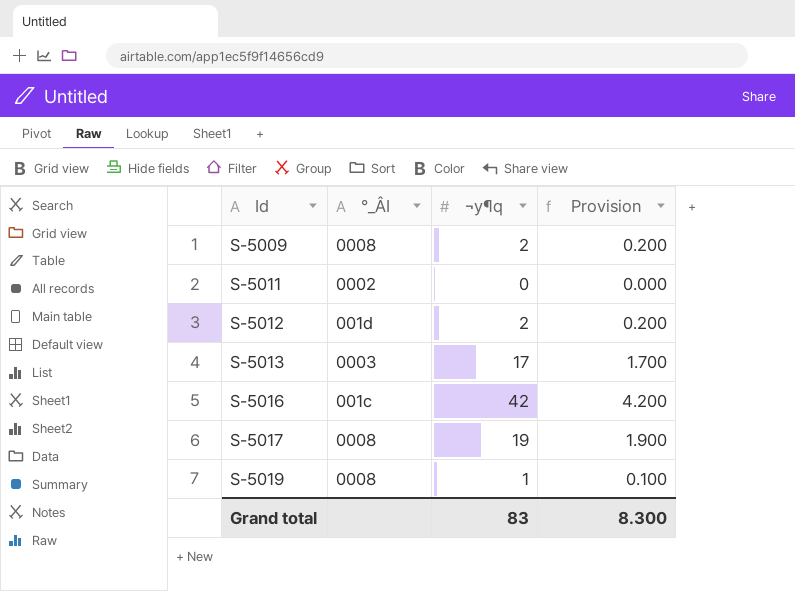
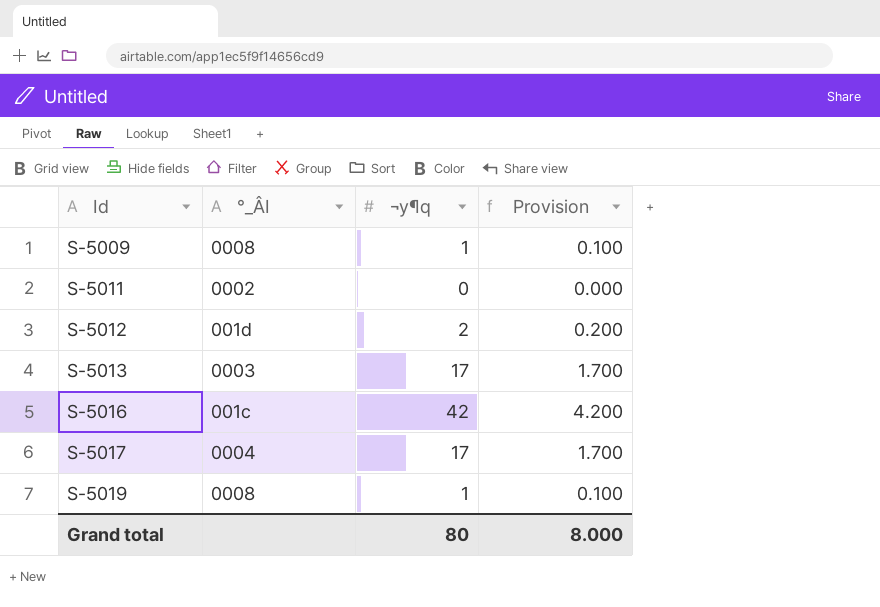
S-5009 | ¬y¶q: 2 -> 1
S-5009 | Provision: 0.200 -> 0.100
S-5017 | °_ÂI: 0008 -> 0004
S-5017 | ¬y¶q: 19 -> 17
S-5017 | Provision: 1.900 -> 1.700
Grand total | ¬y¶q: 83 -> 80
Grand total | Provision: 8.300 -> 8.000

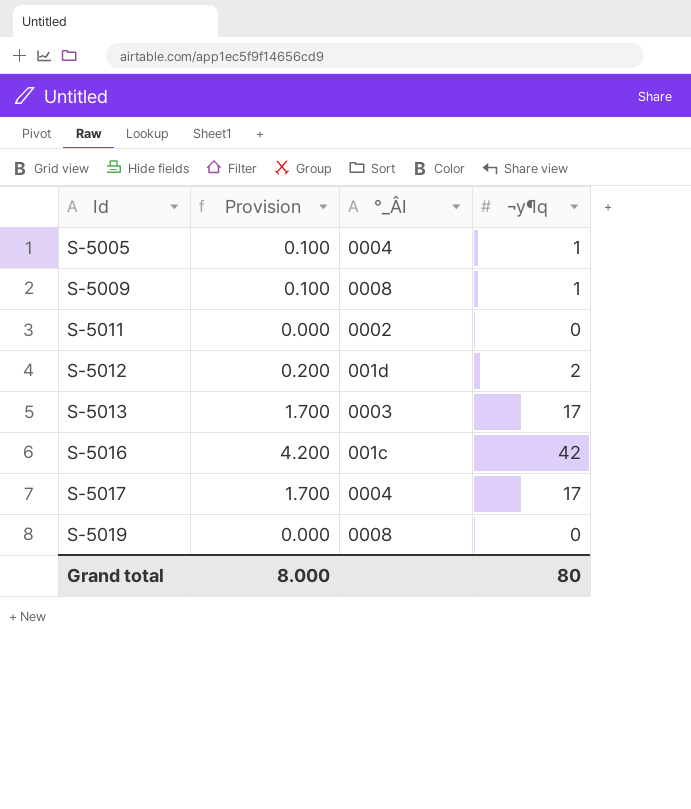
column Provision | position: 4 -> 2
row S-5005: none -> 0.100 | 0004 | 1
S-5019 | Provision: 0.100 -> 0.000
S-5019 | ¬y¶q: 1 -> 0

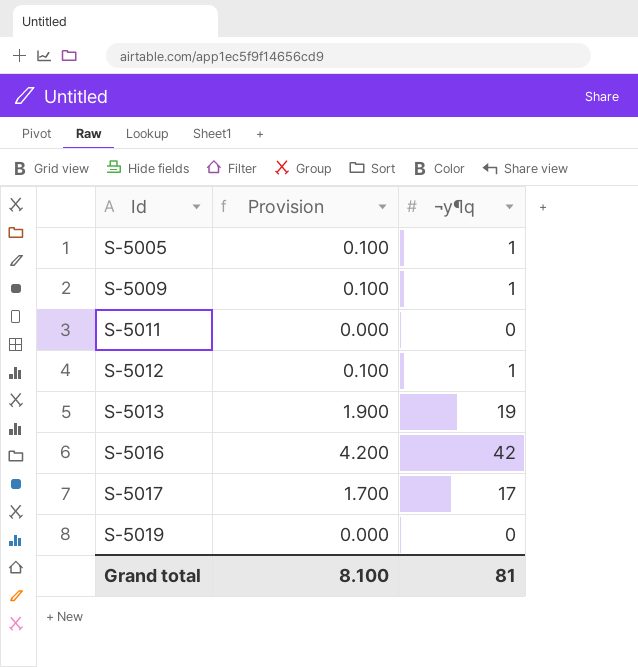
column °_ÂI | position: 3 -> none
S-5012 | Provision: 0.200 -> 0.100
S-5012 | ¬y¶q: 2 -> 1
S-5013 | Provision: 1.700 -> 1.900
S-5013 | ¬y¶q: 17 -> 19
Grand total | Provision: 8.000 -> 8.100
Grand total | ¬y¶q: 80 -> 81

